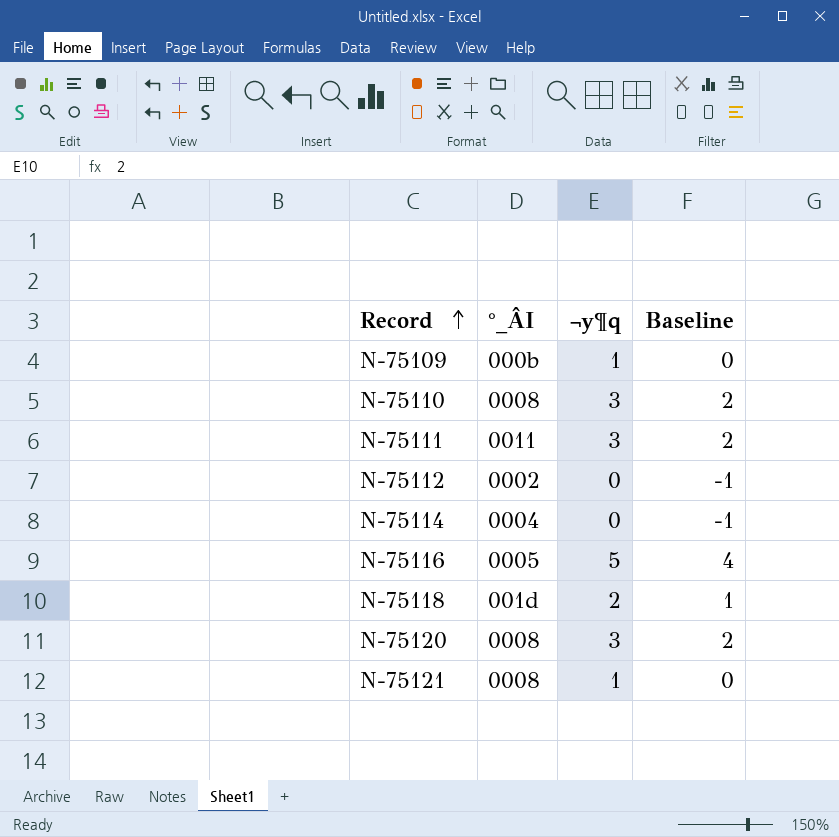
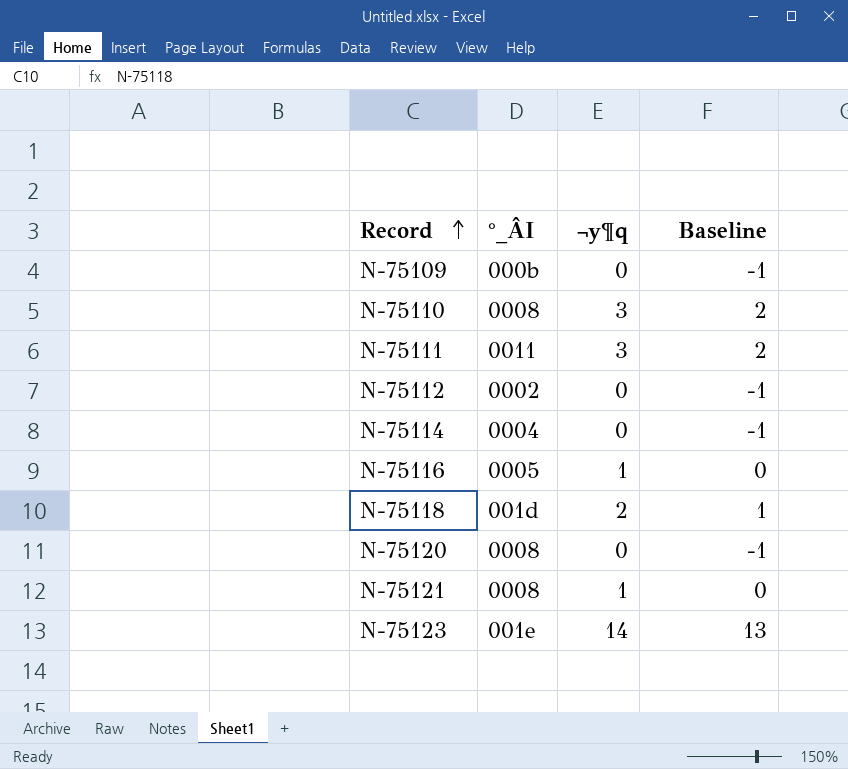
N-75109 | ¬y¶q: 1 -> 0
N-75109 | Baseline: 0 -> -1
N-75116 | ¬y¶q: 5 -> 1
N-75116 | Baseline: 4 -> 0
N-75120 | ¬y¶q: 3 -> 0
N-75120 | Baseline: 2 -> -1
row N-75123: none -> 001e | 14 | 13

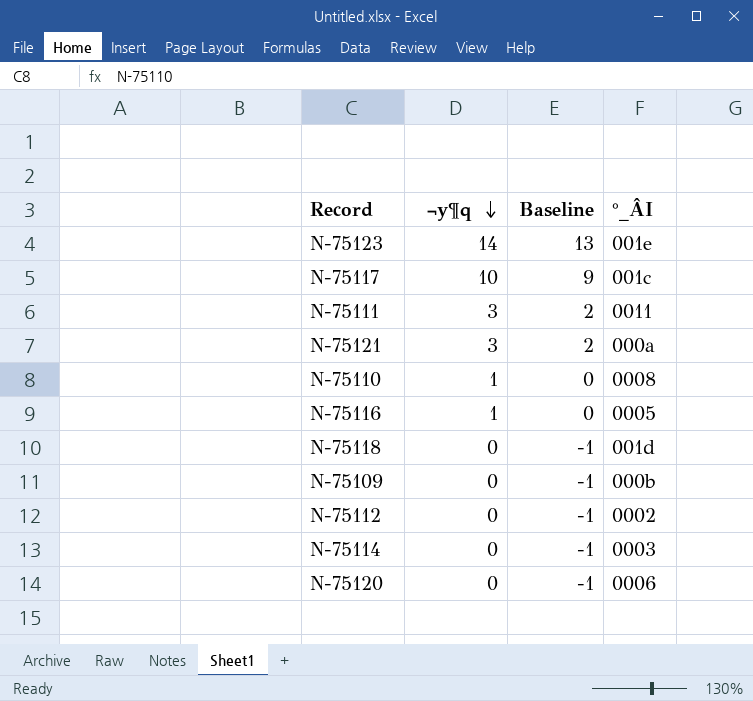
row order: Record ascending -> ¬y¶q descending
column °_ÂI | position: 2 -> 4
row N-75117: none -> 10 | 9 | 001c
N-75121 | ¬y¶q: 1 -> 3
N-75121 | Baseline: 0 -> 2
N-75121 | °_ÂI: 0008 -> 000a
N-75110 | ¬y¶q: 3 -> 1
N-75110 | Baseline: 2 -> 0
N-75118 | ¬y¶q: 2 -> 0
N-75118 | Baseline: 1 -> -1
N-75114 | °_ÂI: 0004 -> 0003
N-75120 | °_ÂI: 0008 -> 0006

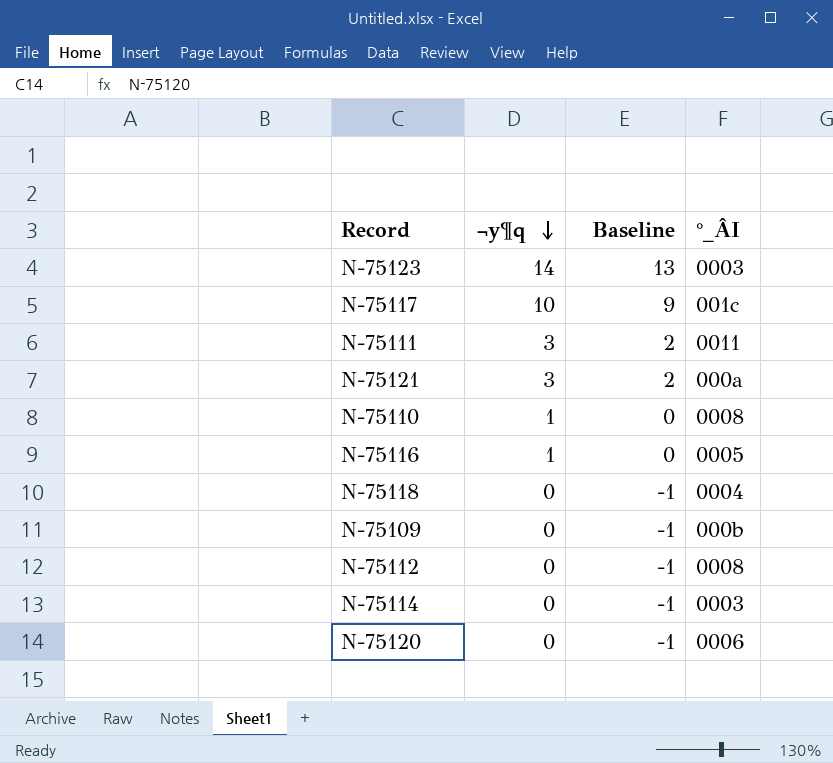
N-75123 | °_ÂI: 001e -> 0003
N-75118 | °_ÂI: 001d -> 0004
N-75112 | °_ÂI: 0002 -> 0008

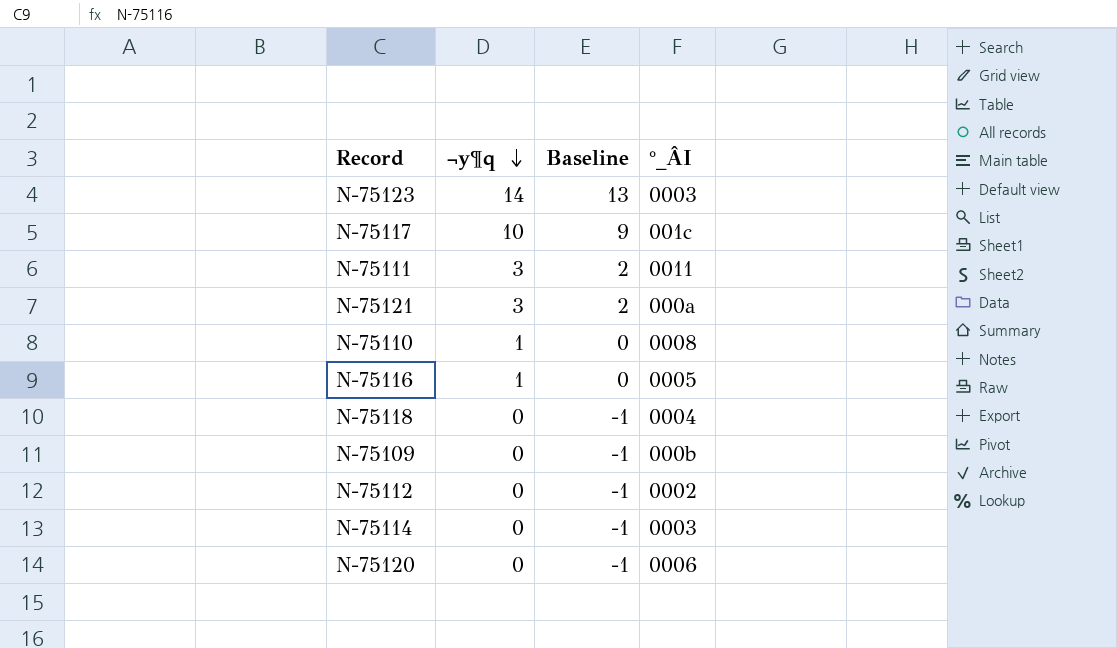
N-75112 | °_ÂI: 0008 -> 0002

